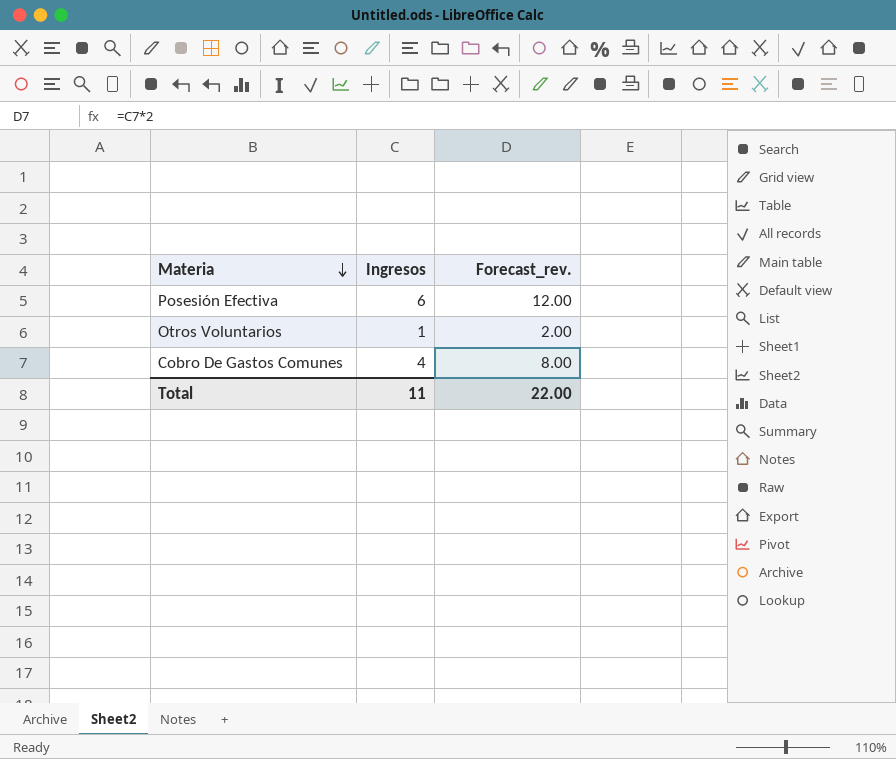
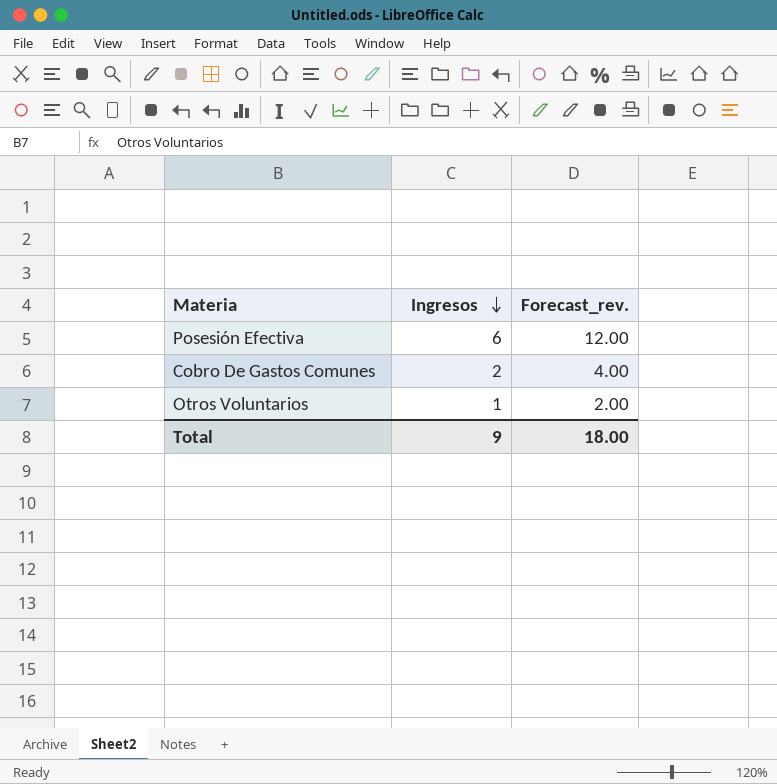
row order: Materia descending -> Ingresos descending
Cobro De Gastos Comunes | Ingresos: 4 -> 2
Cobro De Gastos Comunes | Forecast_rev.: 8.00 -> 4.00
Total | Ingresos: 11 -> 9
Total | Forecast_rev.: 22.00 -> 18.00

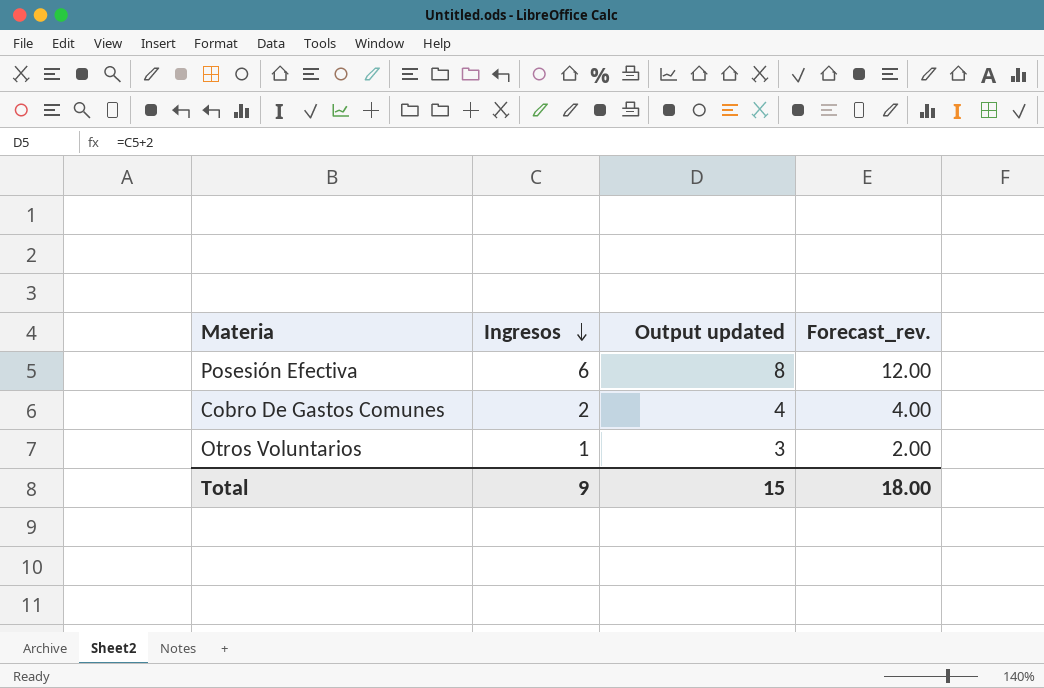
column Output updated | formula: none -> [Ingresos] + 2

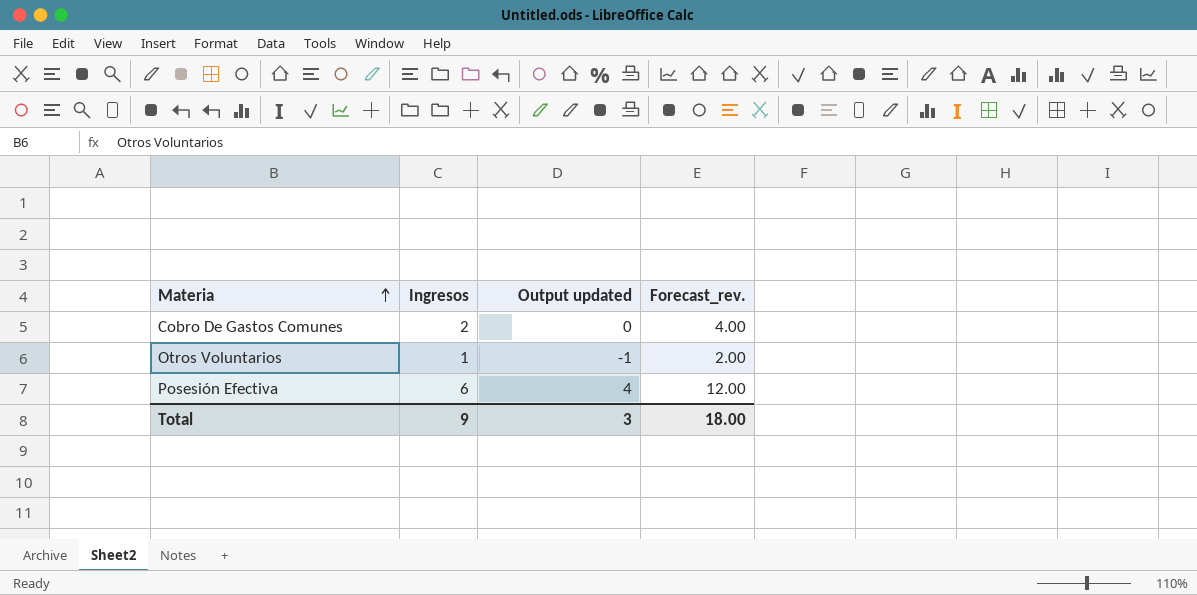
row order: Ingresos descending -> Materia ascending
column Output updated | formula: [Ingresos] + 2 -> [Ingresos] - 2
Total | Output updated: 15 -> 3

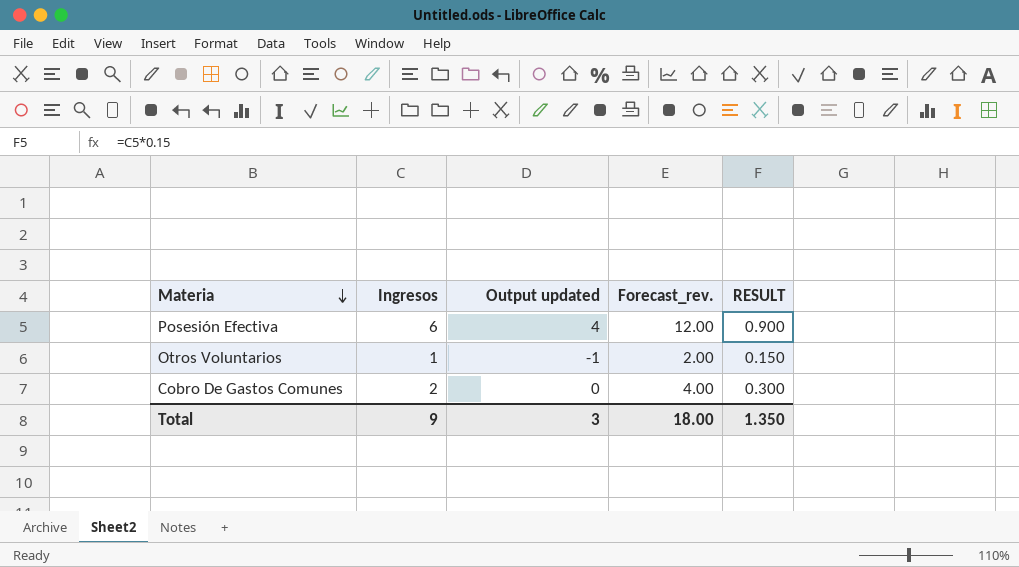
row order: Materia ascending -> Materia descending
column RESULT | formula: none -> [Ingresos] * 0.15

